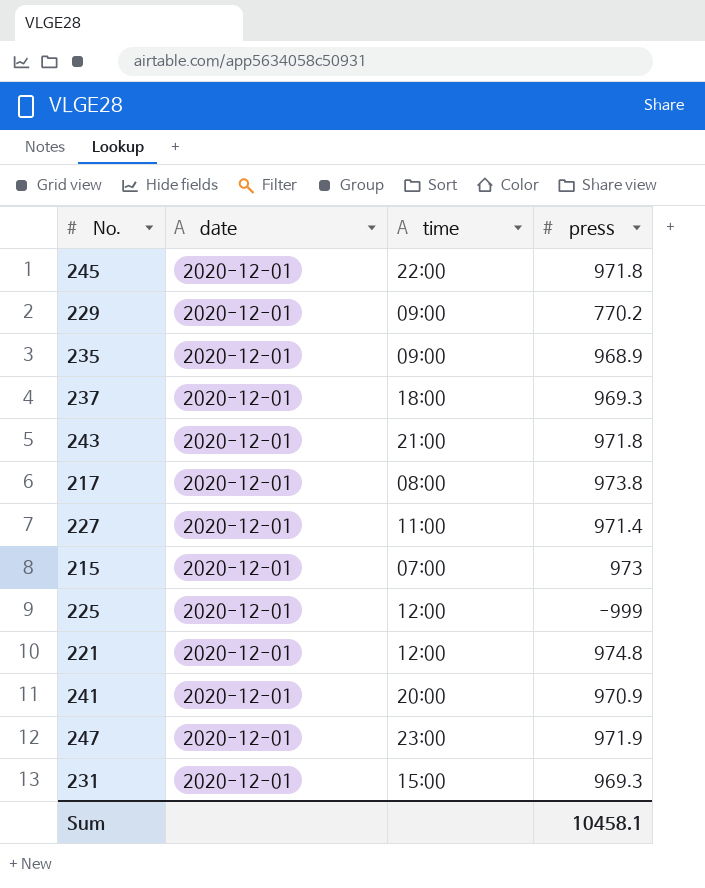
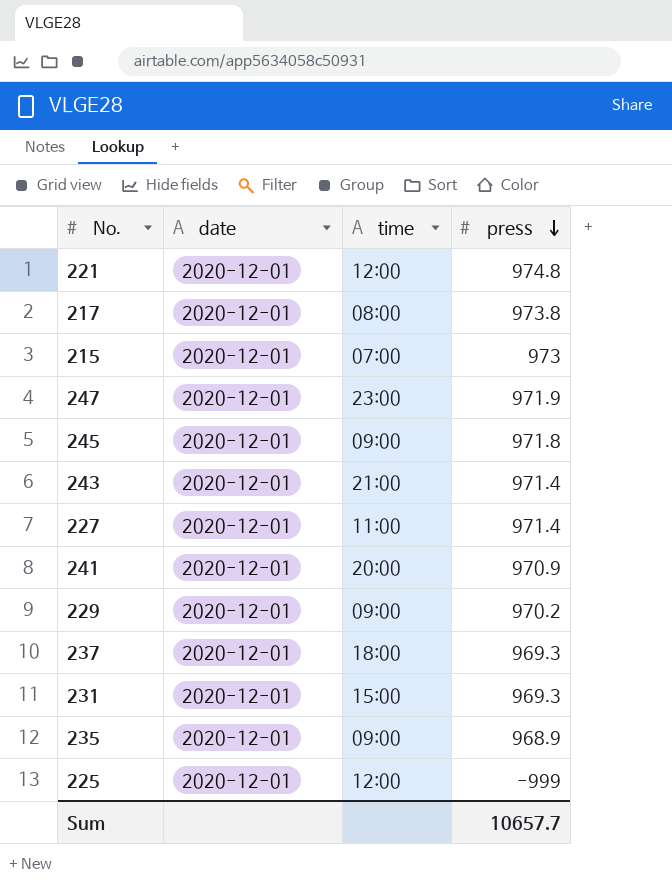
row order: none -> press descending
245 | time: 22:00 -> 09:00
243 | press: 971.8 -> 971.4
229 | press: 770.2 -> 970.2
Sum | press: 10458.1 -> 10657.7

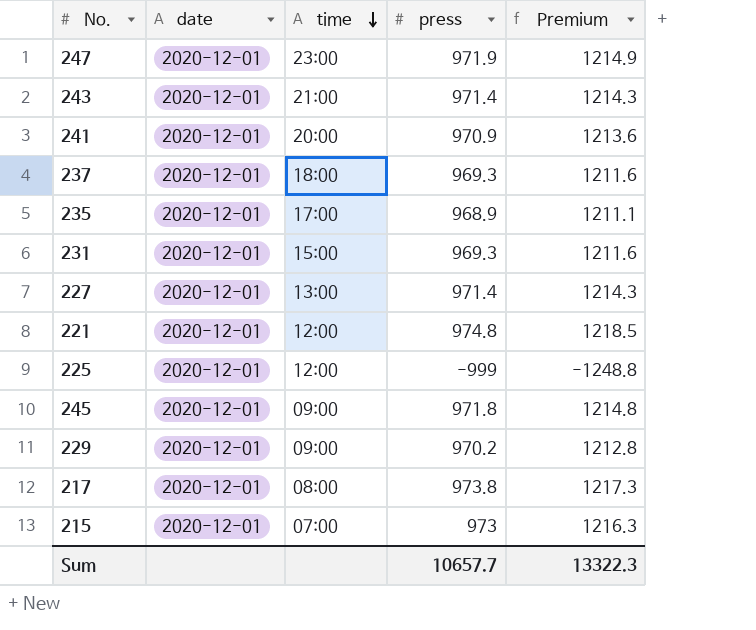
row order: press descending -> time descending
column Premium | formula: none -> [press] * 1.25
235 | time: 09:00 -> 17:00
227 | time: 11:00 -> 13:00

